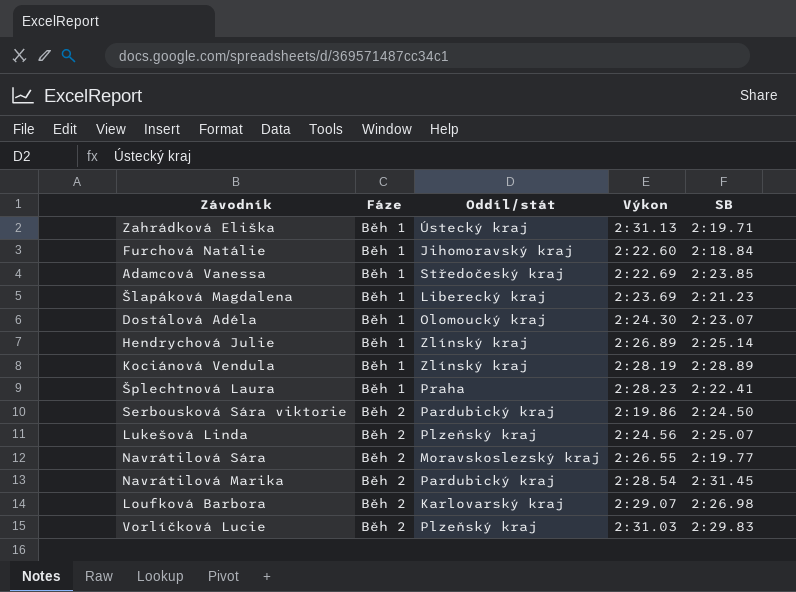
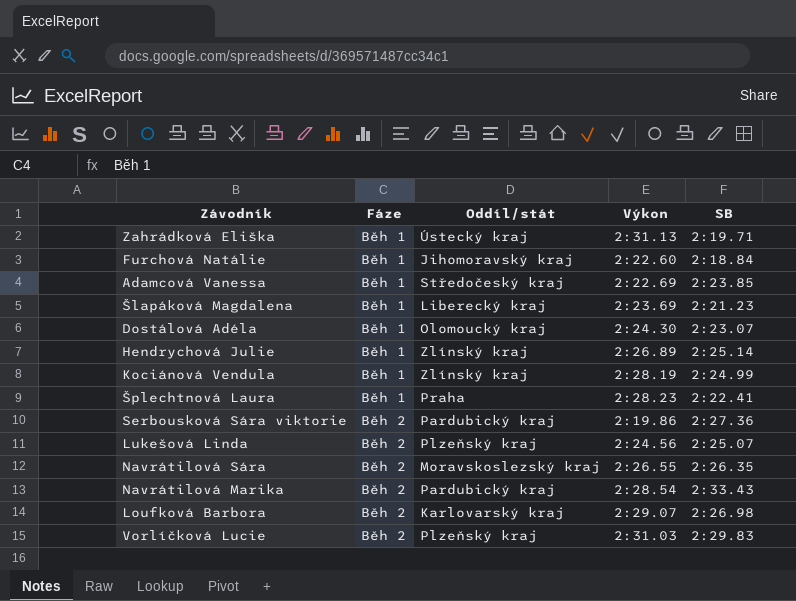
Kociánová Vendula | SB: 2:28.89 -> 2:24.99
Serbousková Sára viktorie | SB: 2:24.50 -> 2:27.36
Navrátilová Sára | SB: 2:19.77 -> 2:26.35
Navrátilová Marika | SB: 2:31.45 -> 2:33.43

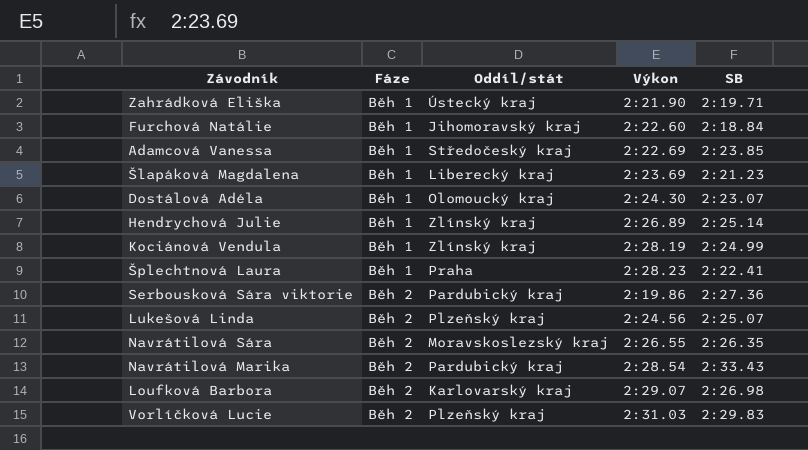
Zahrádková Eliška | Výkon: 2:31.13 -> 2:21.90

